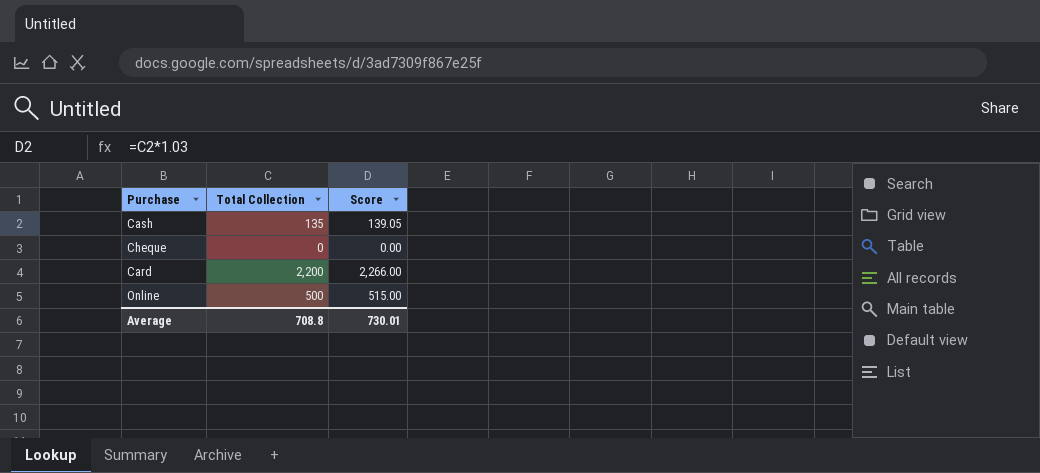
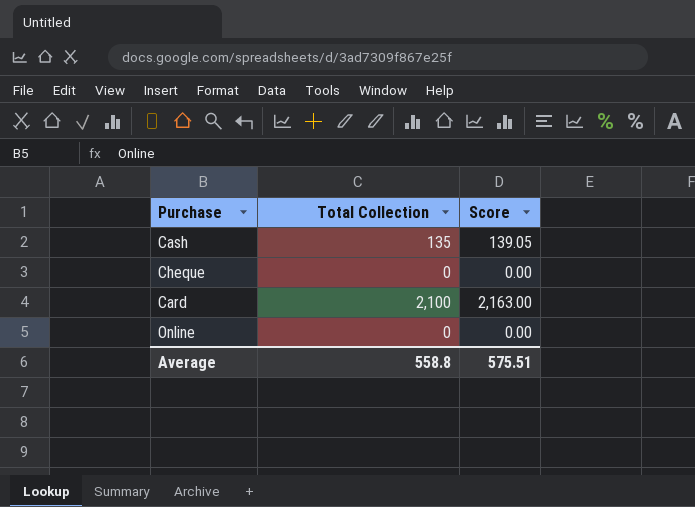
Card | Total Collection: 2,200 -> 2,100
Card | Score: 2,266.00 -> 2,163.00
Online | Total Collection: 500 -> 0
Online | Score: 515.00 -> 0.00
Average | Total Collection: 708.8 -> 558.8
Average | Score: 730.01 -> 575.51

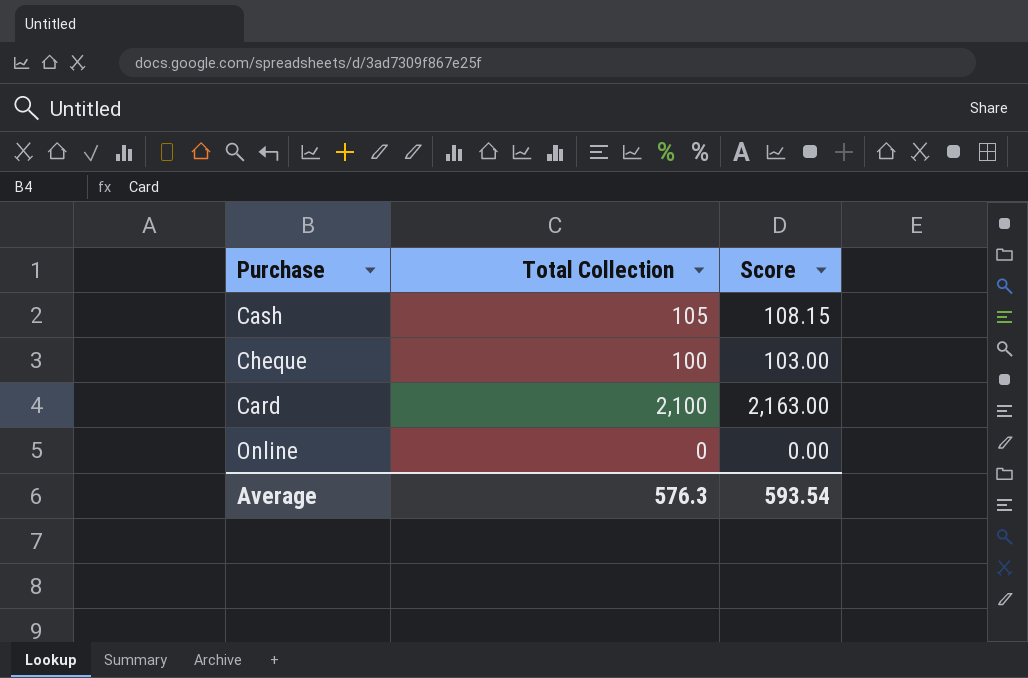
Cash | Total Collection: 135 -> 105
Cash | Score: 139.05 -> 108.15
Cheque | Total Collection: 0 -> 100
Cheque | Score: 0.00 -> 103.00
Average | Total Collection: 558.8 -> 576.3
Average | Score: 575.51 -> 593.54

